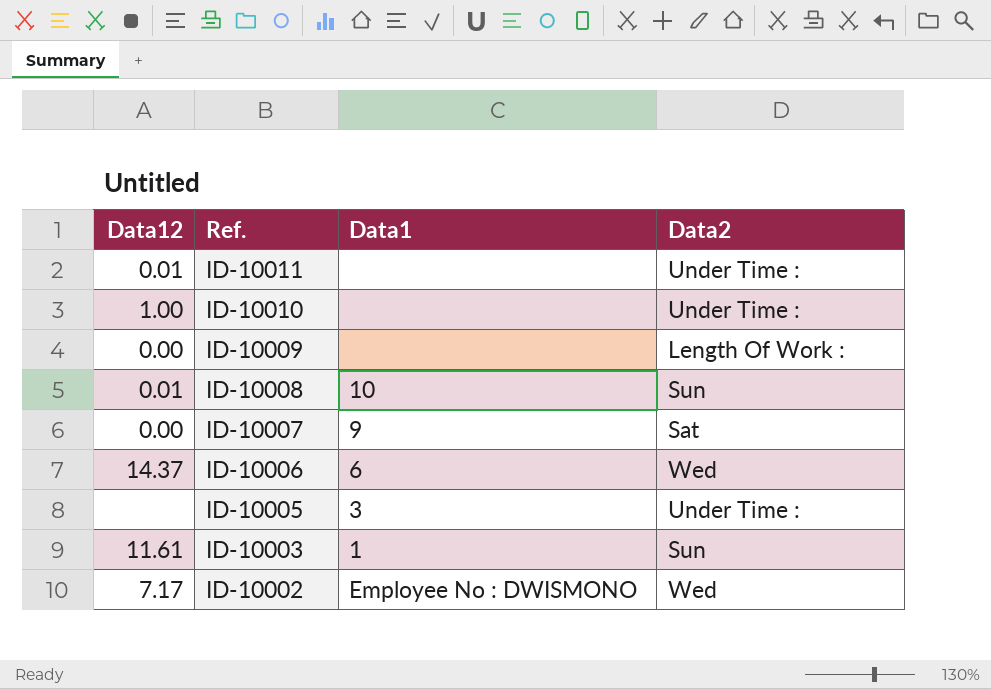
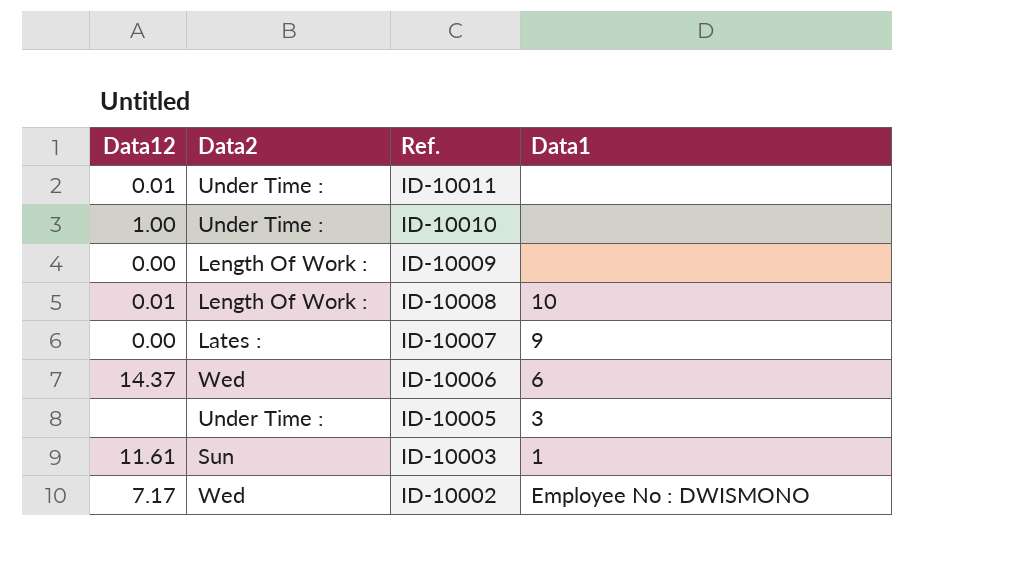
column Data2 | position: 4 -> 2
ID-10008 | Data2: Sun -> Length Of Work :
ID-10007 | Data2: Sat -> Lates :

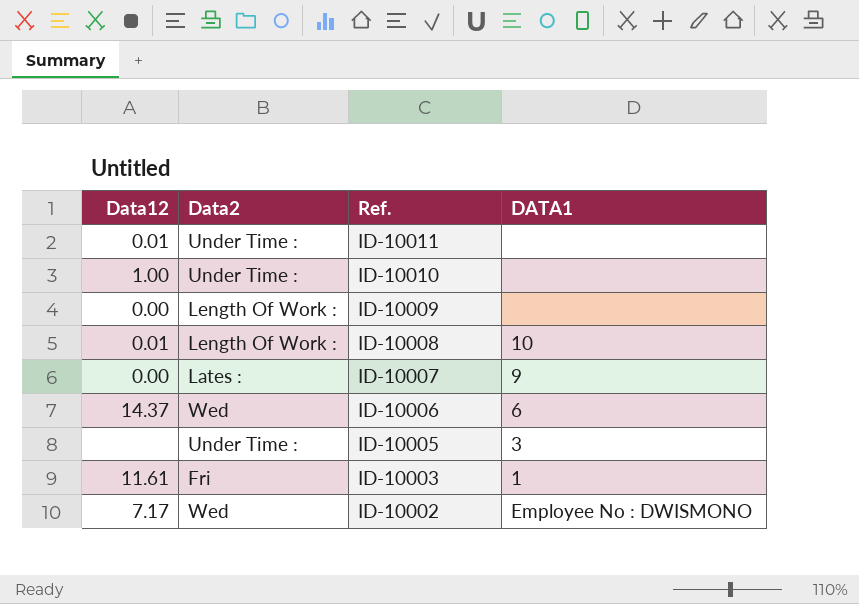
column name: Data1 -> DATA1
ID-10003 | Data2: Sun -> Fri

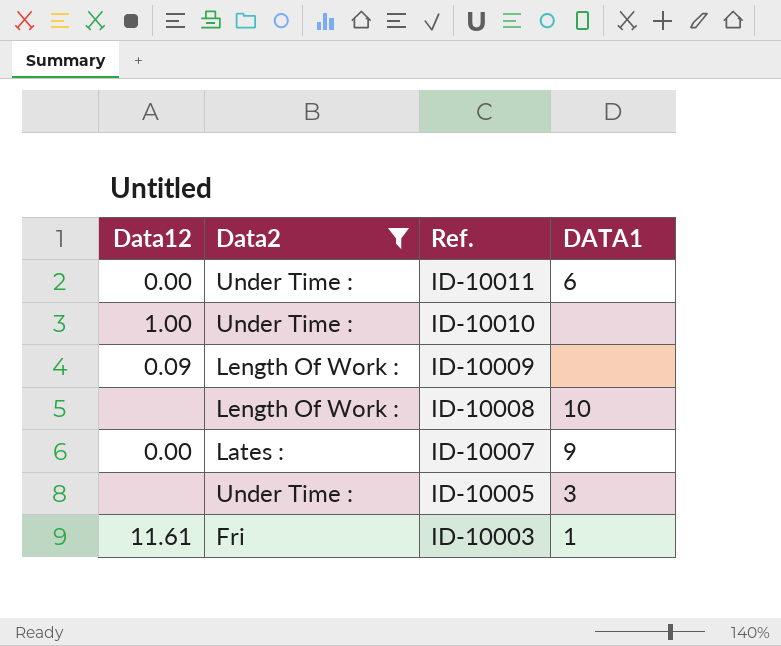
filter: none -> Data2 != Wed
ID-10011 | Data12: 0.01 -> 0.00
ID-10011 | DATA1: none -> 6
ID-10009 | Data12: 0.00 -> 0.09
ID-10008 | Data12: 0.01 -> none

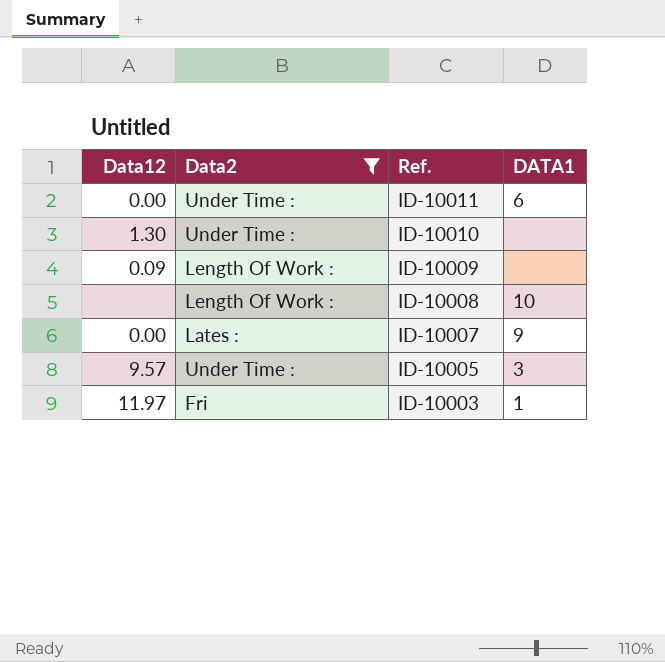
ID-10010 | Data12: 1.00 -> 1.30
ID-10005 | Data12: none -> 9.57
ID-10003 | Data12: 11.61 -> 11.97

